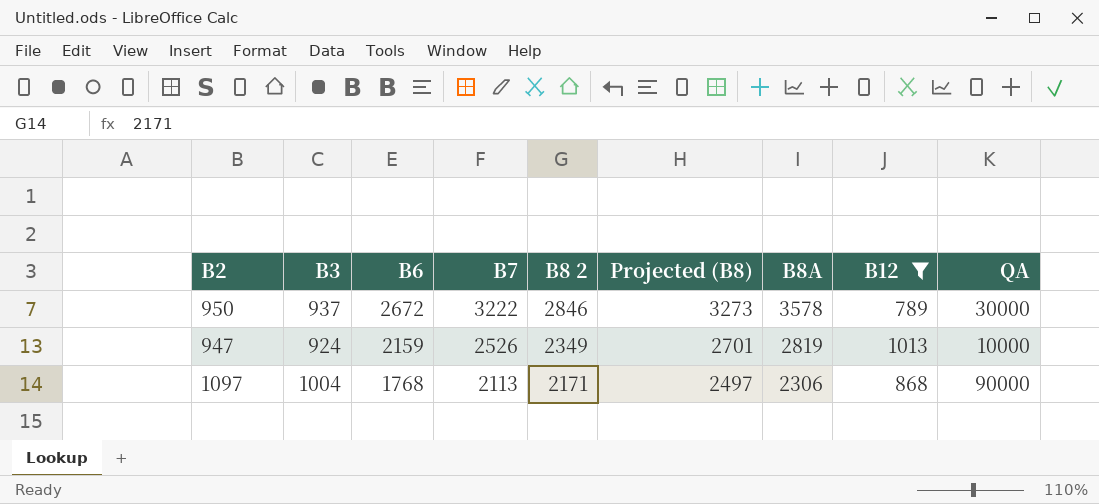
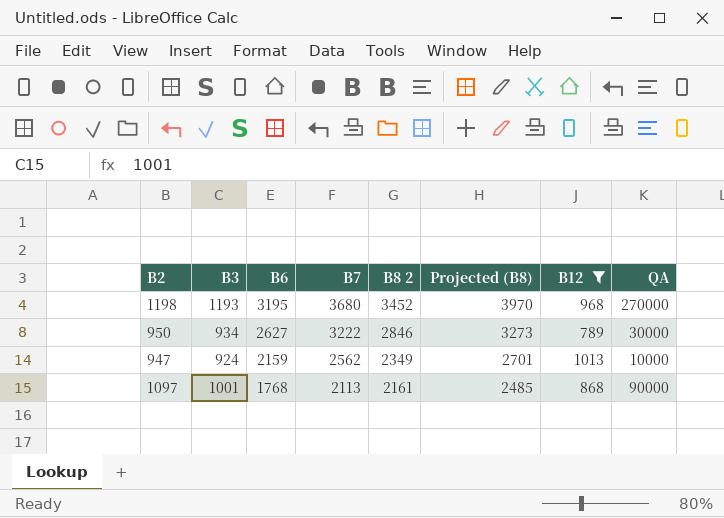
column B8A | position: 7 -> none
row 1198: none -> 1193 | 3195 | 3680 | 3452 | 3970 | 968 | 270000
950 | B3: 937 -> 934
950 | B6: 2672 -> 2627
947 | B7: 2526 -> 2562
1097 | B3: 1004 -> 1001
1097 | B8 2: 2171 -> 2161
1097 | Projected (B8): 2497 -> 2485

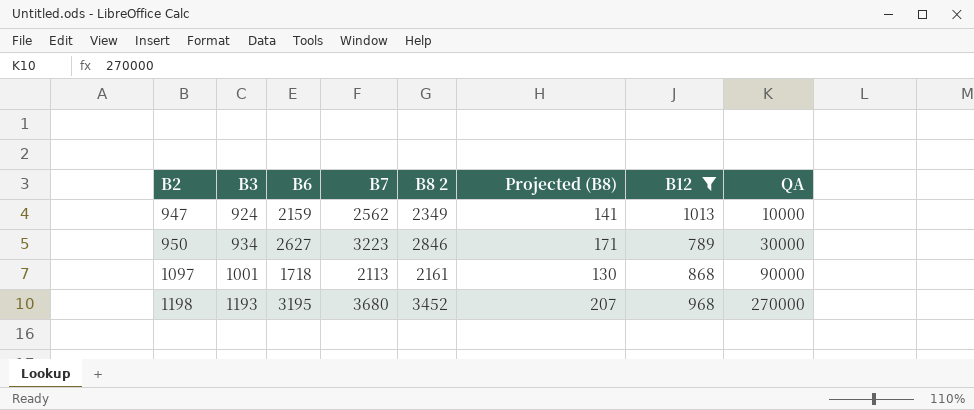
row order: B6 descending -> B2 ascending
column Projected (B8) | formula: [B8 2] * 1.15 -> [B8 2] * 0.06
950 | B7: 3222 -> 3223
1097 | B6: 1768 -> 1718

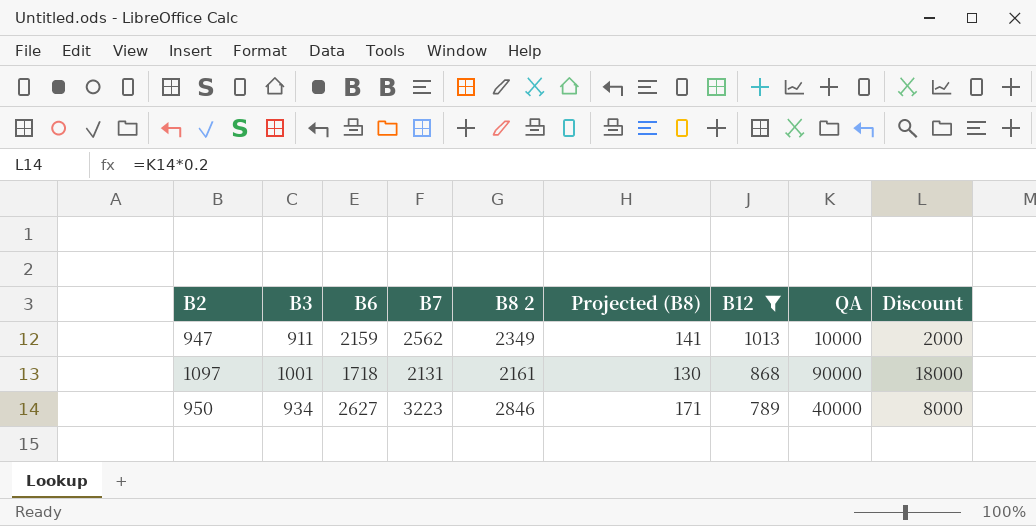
row order: B2 ascending -> B12 descending
column Discount | formula: none -> [QA] * 0.2
row 1198: 1193 | 3195 | 3680 | 3452 | 207 | 968 | 270000 -> none
947 | B3: 924 -> 911
1097 | B7: 2113 -> 2131
950 | QA: 30000 -> 40000

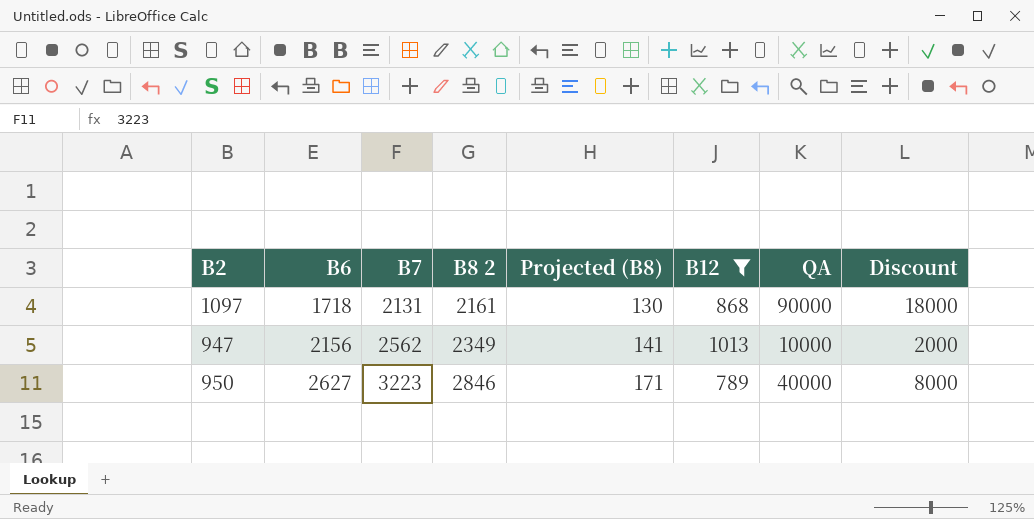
row order: B12 descending -> B6 ascending
column B3 | position: 2 -> none
947 | B6: 2159 -> 2156

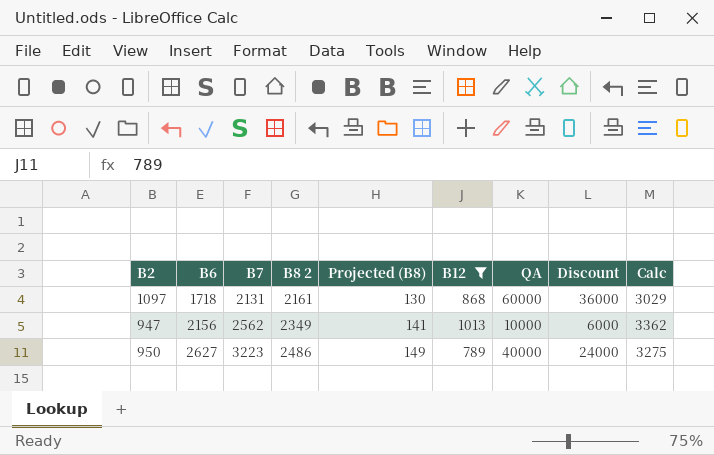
column Discount | formula: [QA] * 0.2 -> [QA] * 0.6
column Calc | formula: none -> [B8 2] + [B12]
1097 | QA: 90000 -> 60000
950 | B8 2: 2846 -> 2486
950 | Projected (B8): 171 -> 149

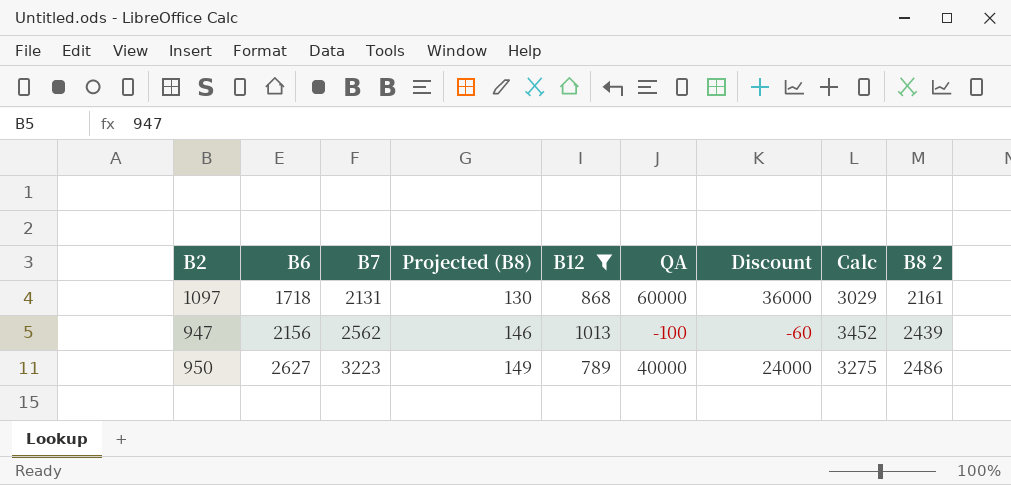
column B8 2 | position: 4 -> 9
947 | Projected (B8): 141 -> 146
947 | QA: 10000 -> -100
947 | Discount: 6000 -> -60
947 | Calc: 3362 -> 3452
947 | B8 2: 2349 -> 2439

